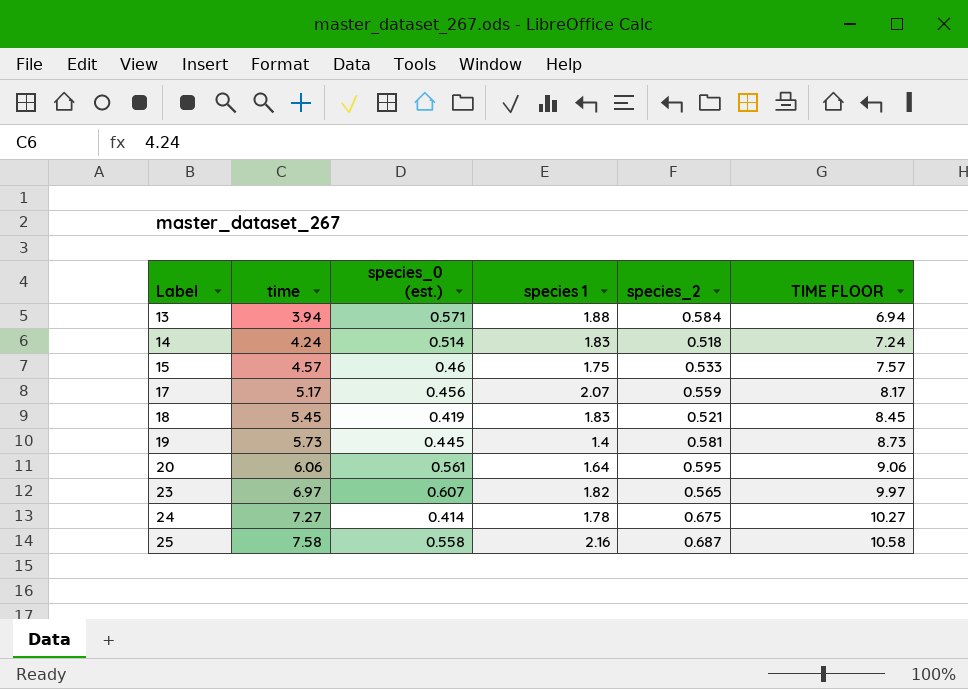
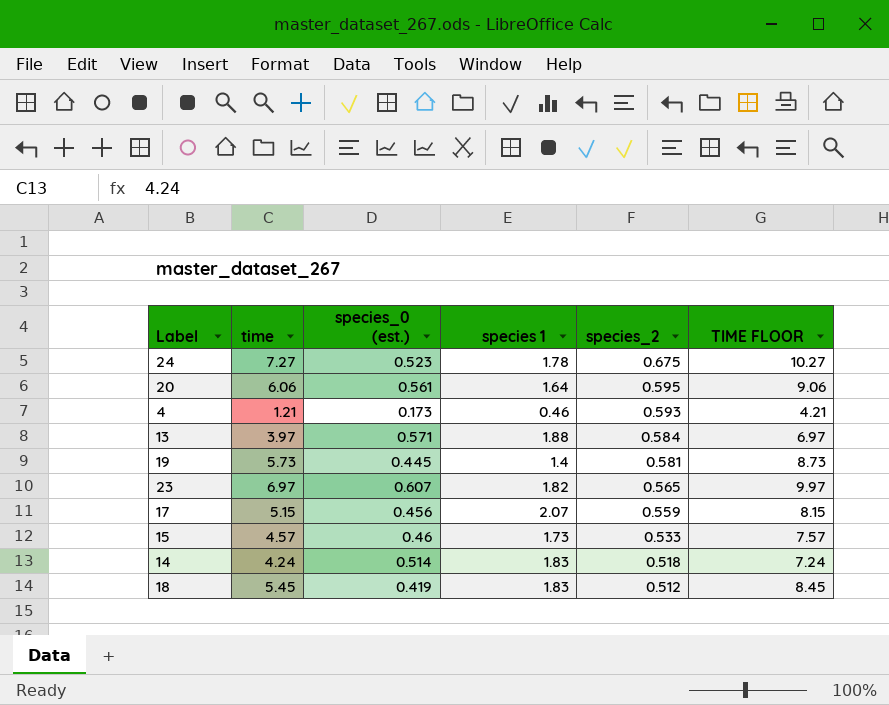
row order: Label ascending -> species_2 descending
row 25: 7.58 | 0.558 | 2.16 | 0.687 | 10.58 -> none
24 | species_0 (est.): 0.414 -> 0.523
row 4: none -> 1.21 | 0.173 | 0.46 | 0.593 | 4.21
13 | time: 3.94 -> 3.97
13 | TIME FLOOR: 6.94 -> 6.97
17 | time: 5.17 -> 5.15
17 | TIME FLOOR: 8.17 -> 8.15
15 | species 1: 1.75 -> 1.73
18 | species_2: 0.521 -> 0.512

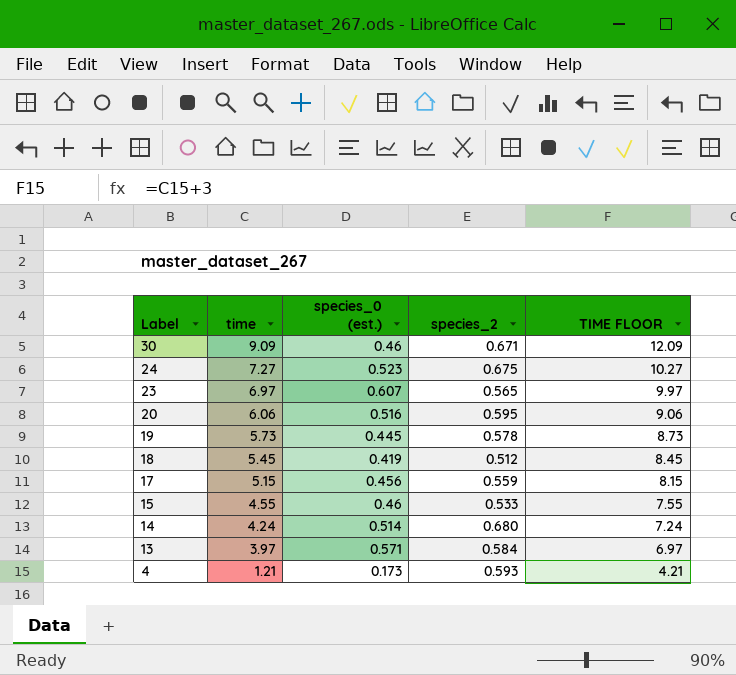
row order: species_2 descending -> Label descending
column species 1 | position: 4 -> none
row 30: none -> 9.09 | 0.46 | 0.671 | 12.09
20 | species_0 (est.): 0.561 -> 0.516
19 | species_2: 0.581 -> 0.578
15 | time: 4.57 -> 4.55
15 | TIME FLOOR: 7.57 -> 7.55
14 | species_2: 0.518 -> 0.680

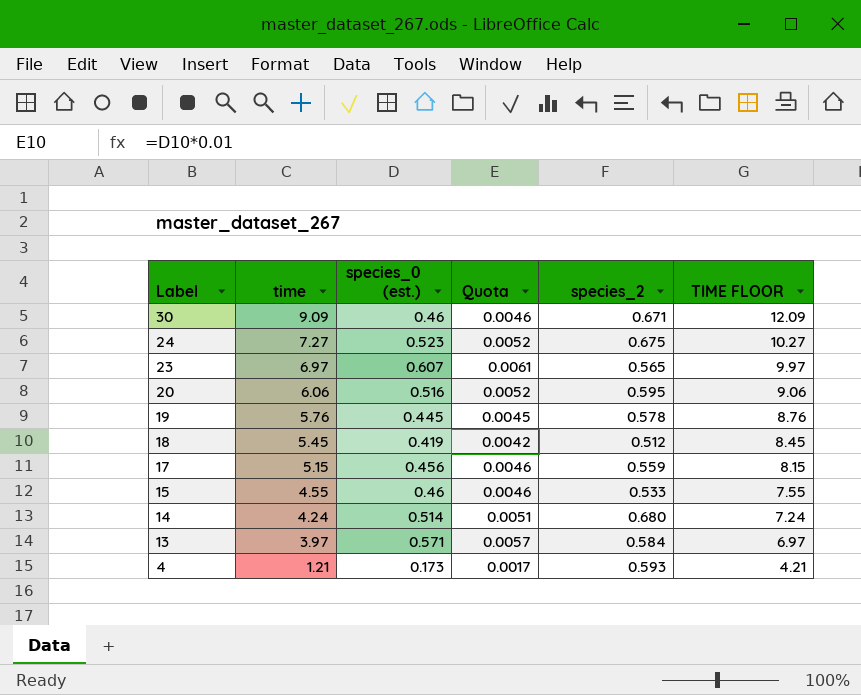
column Quota | formula: none -> [species_0 (est.)] * 0.01
19 | time: 5.73 -> 5.76
19 | TIME FLOOR: 8.73 -> 8.76

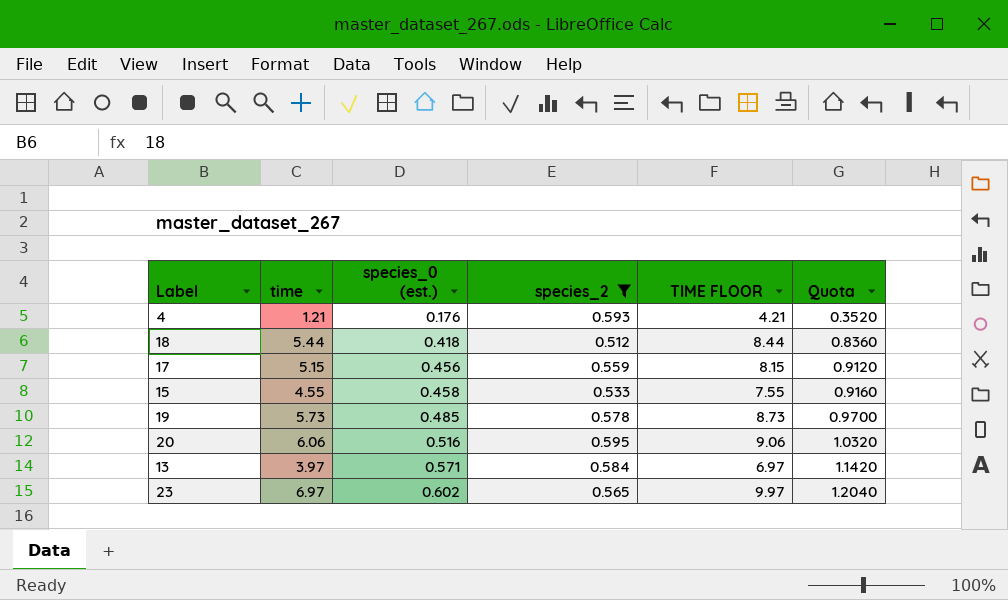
filter: none -> species_2 <= 0.595
row order: Label descending -> species_0 (est.) ascending
column Quota | formula: [species_0 (est.)] * 0.01 -> [species_0 (est.)] * 2
column Quota | position: 4 -> 6
4 | species_0 (est.): 0.173 -> 0.176
18 | time: 5.45 -> 5.44
18 | species_0 (est.): 0.419 -> 0.418
18 | TIME FLOOR: 8.45 -> 8.44
15 | species_0 (est.): 0.46 -> 0.458
19 | time: 5.76 -> 5.73
19 | species_0 (est.): 0.445 -> 0.485
19 | TIME FLOOR: 8.76 -> 8.73
23 | species_0 (est.): 0.607 -> 0.602

